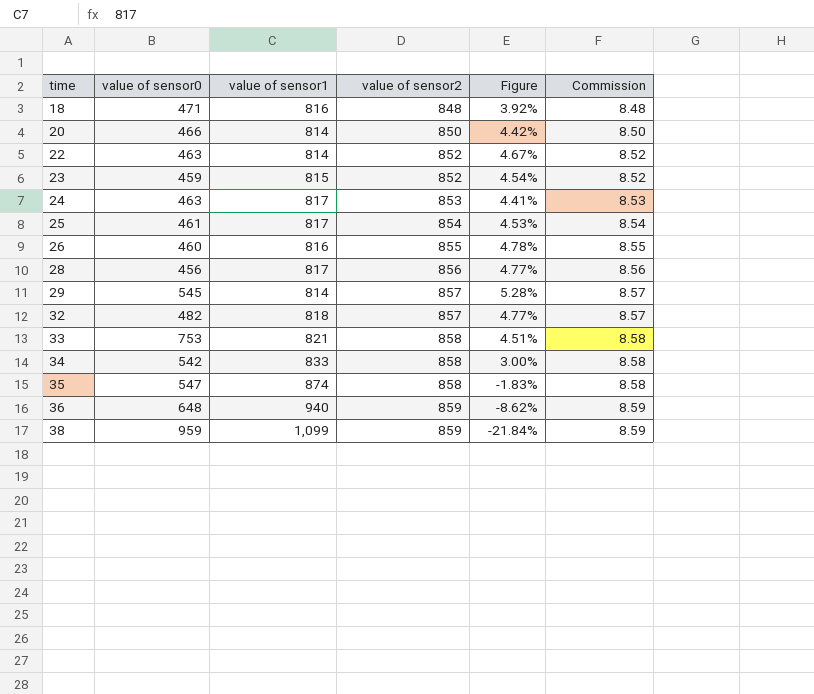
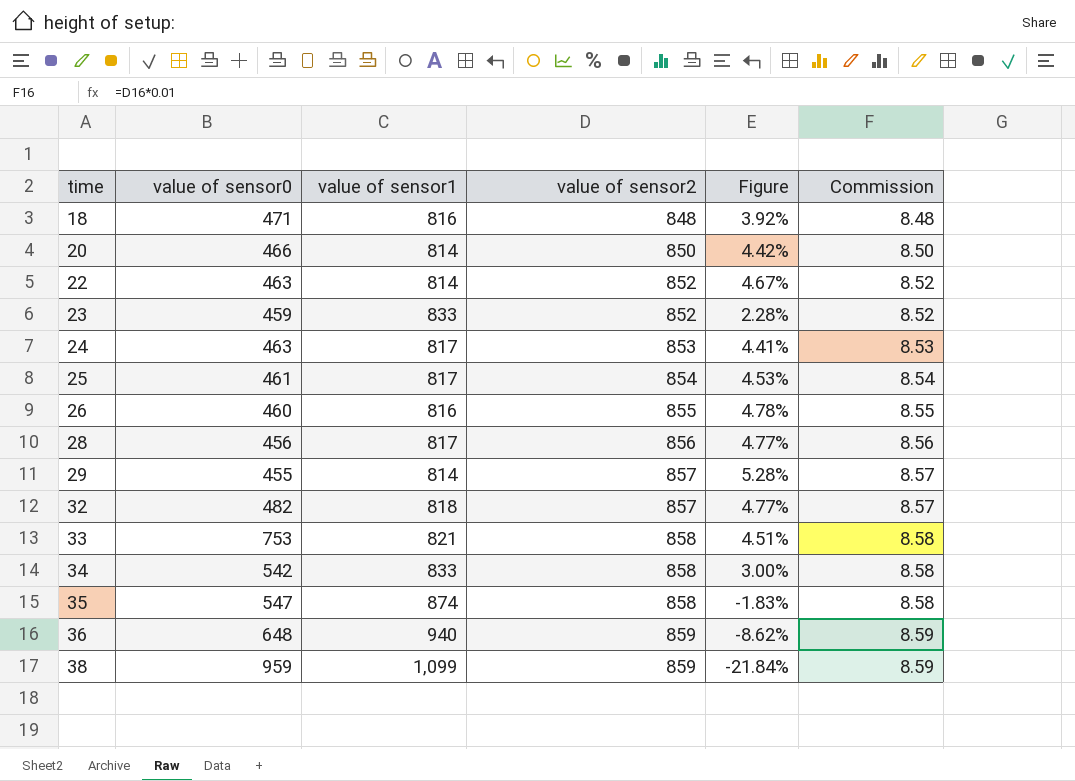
23 | value of sensor1: 815 -> 833
23 | Figure: 4.54% -> 2.28%
29 | value of sensor0: 545 -> 455

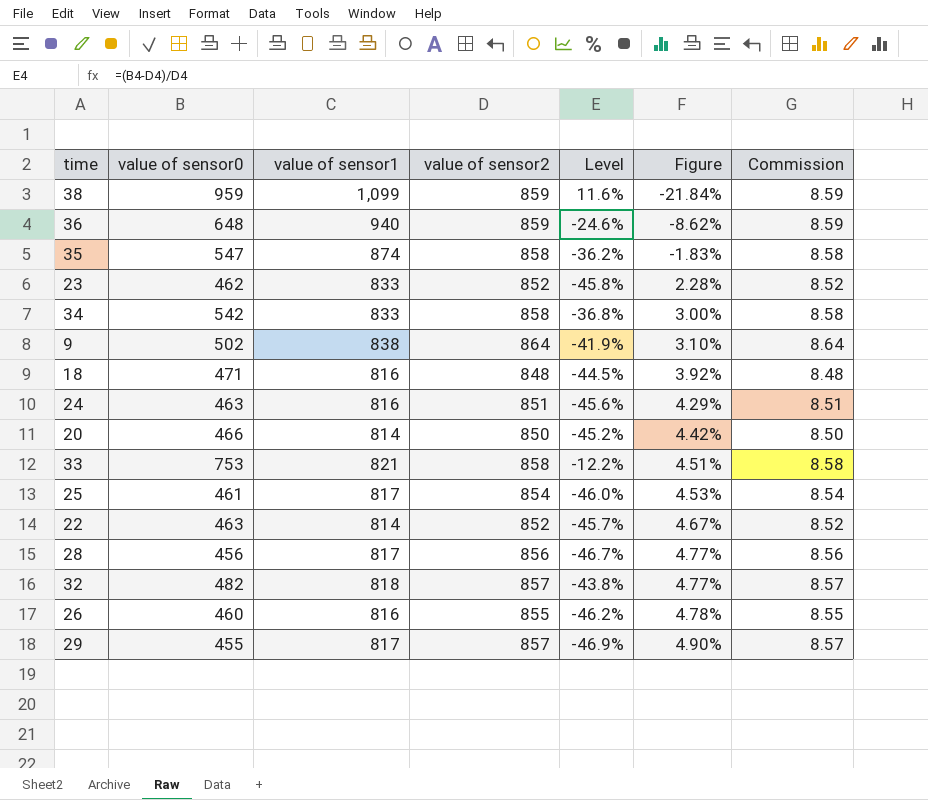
row order: time ascending -> Figure ascending
column Level | formula: none -> ([value of sensor0] - [value of sensor2]) / [value of sensor2]
23 | value of sensor0: 459 -> 462
row 9: none -> 502 | 838 | 864 | -41.9% | 3.10% | 8.64
24 | value of sensor1: 817 -> 816
24 | value of sensor2: 853 -> 851
24 | Figure: 4.41% -> 4.29%
24 | Commission: 8.53 -> 8.51
29 | value of sensor1: 814 -> 817
29 | Figure: 5.28% -> 4.90%

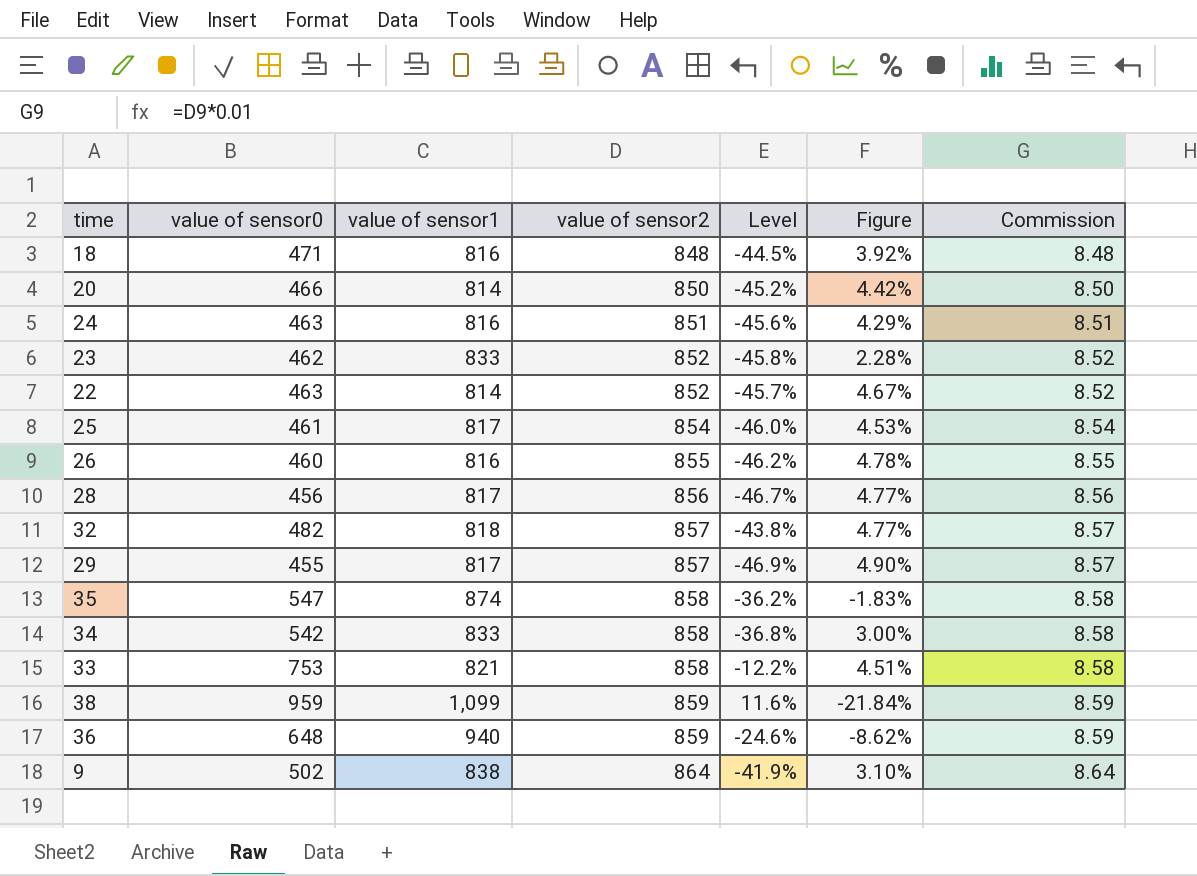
row order: Figure ascending -> value of sensor2 ascending

